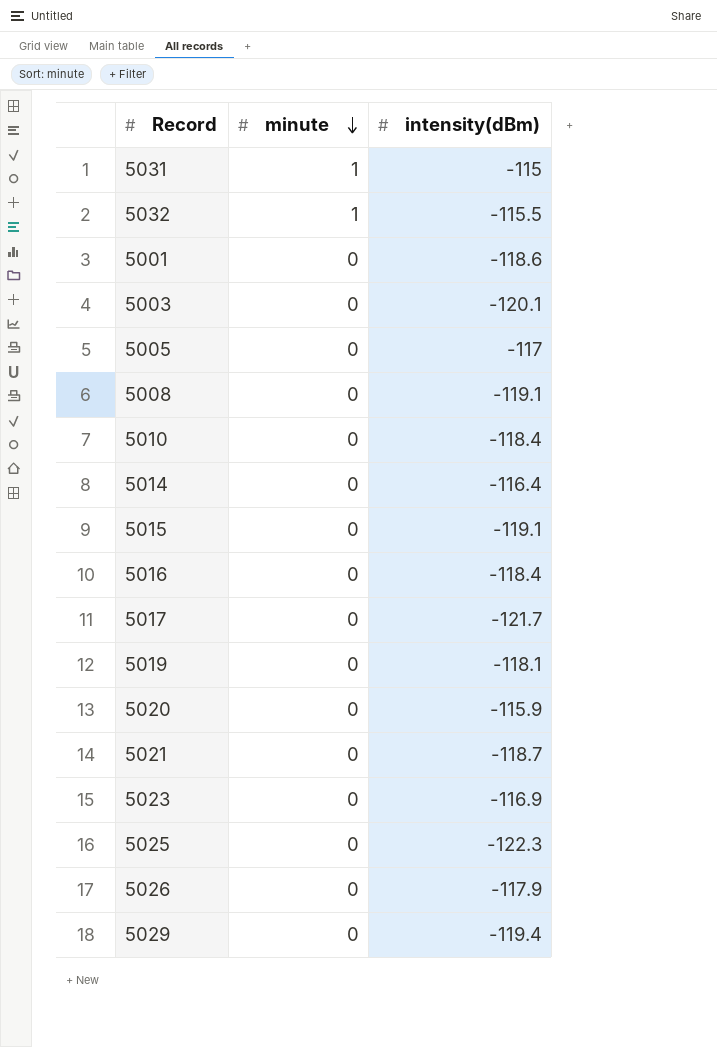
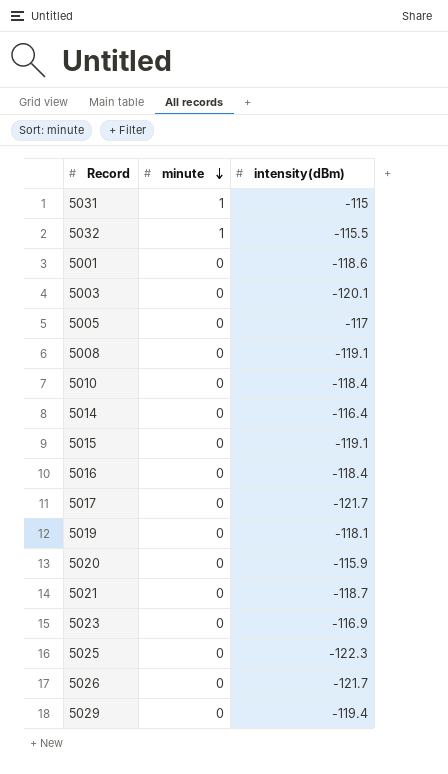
5026 | intensity(dBm): -117.9 -> -121.7

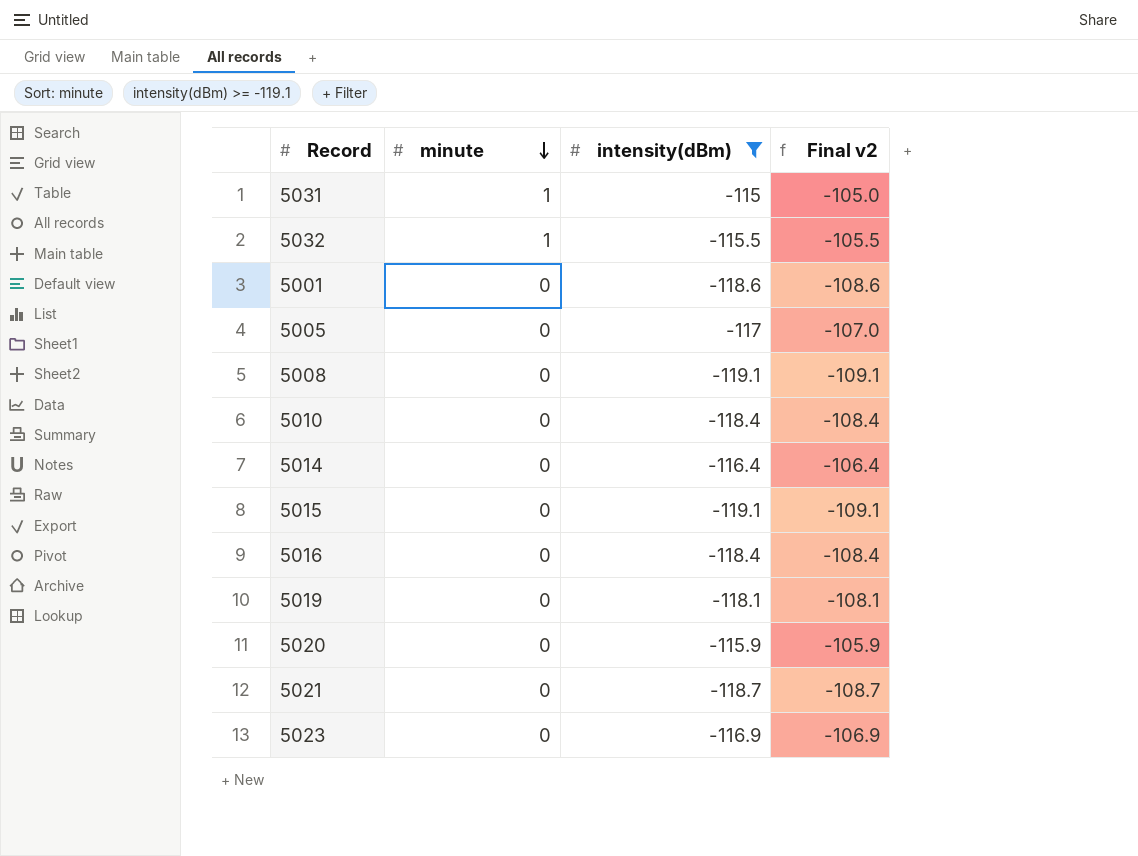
filter: none -> intensity(dBm) >= -119.1
column Final v2 | formula: none -> [intensity(dBm)] + 10

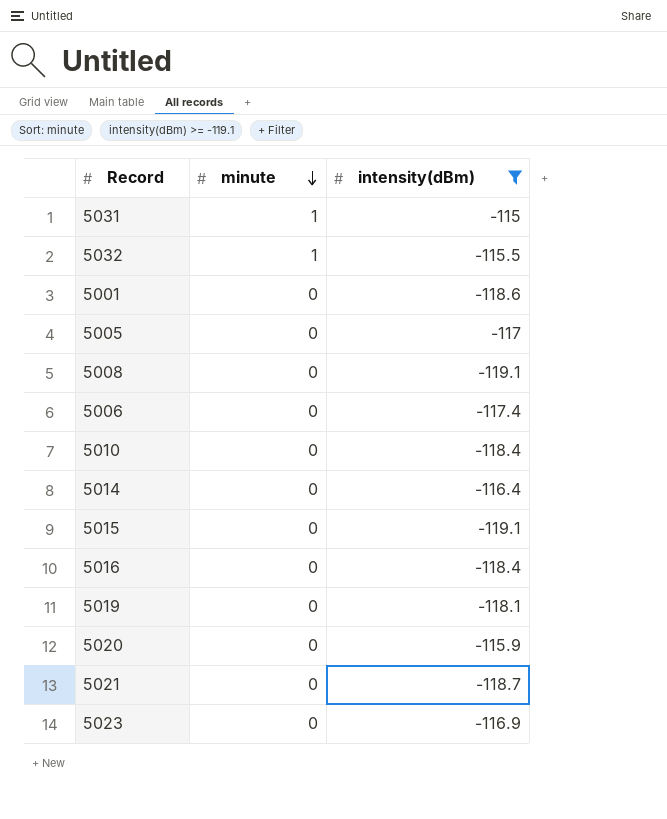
column Final v2 | formula: [intensity(dBm)] + 10 -> none
row 5006: none -> 0 | -117.4

